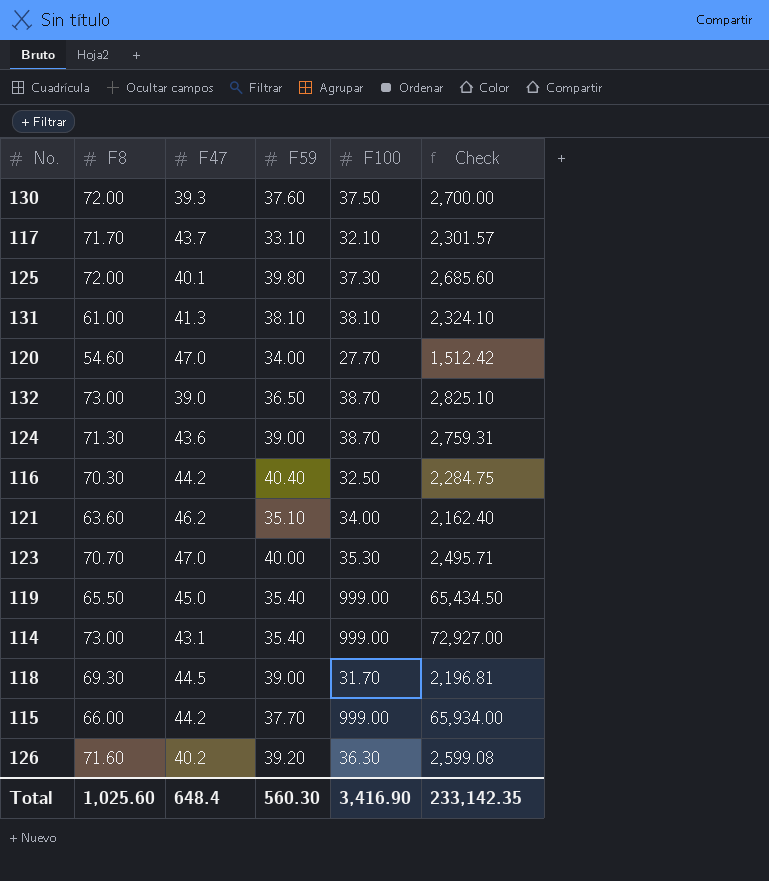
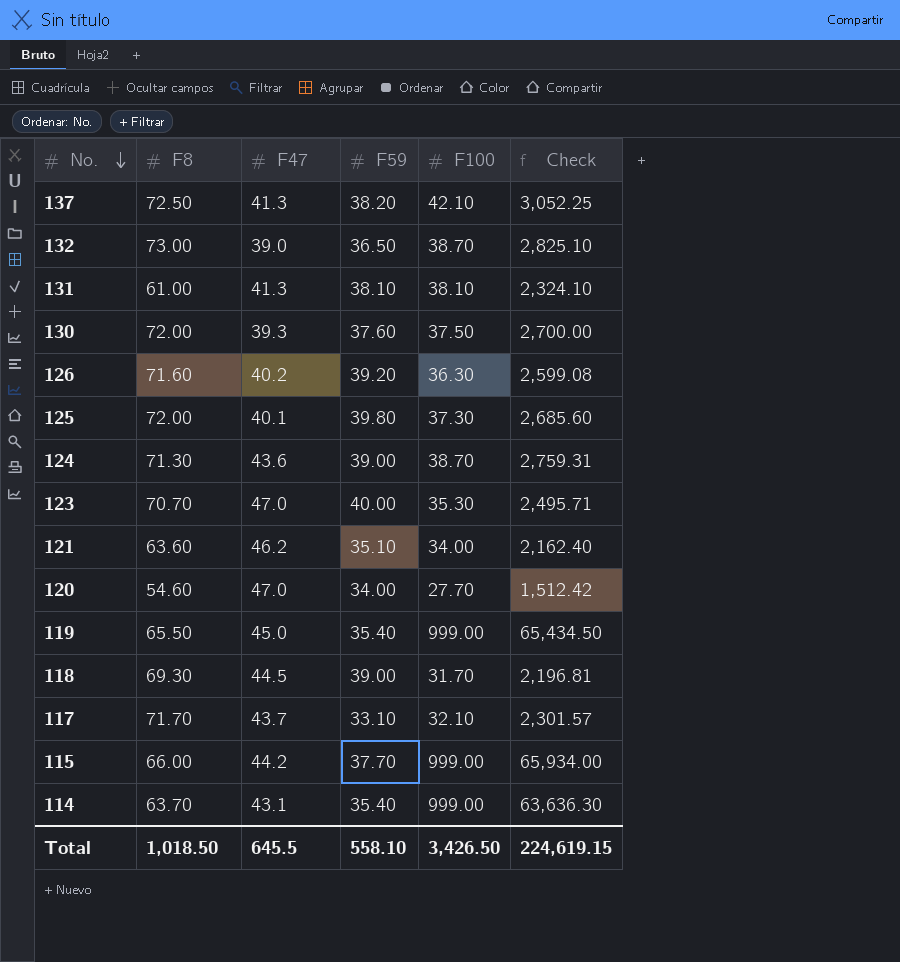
row order: none -> No. descending
row 116: 70.30 | 44.2 | 40.40 | 32.50 | 2,284.75 -> none
row 137: none -> 72.50 | 41.3 | 38.20 | 42.10 | 3,052.25
114 | F8: 73.00 -> 63.70
114 | Check: 72,927.00 -> 63,636.30
Total | F8: 1,025.60 -> 1,018.50
Total | F47: 648.4 -> 645.5
Total | F59: 560.30 -> 558.10
Total | F100: 3,416.90 -> 3,426.50
Total | Check: 233,142.35 -> 224,619.15

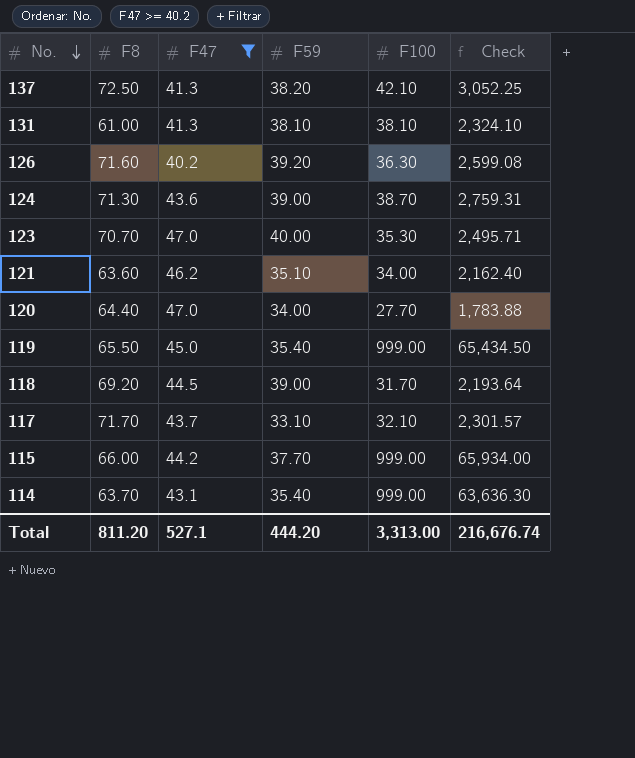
filter: none -> F47 >= 40.2
120 | F8: 54.60 -> 64.40
120 | Check: 1,512.42 -> 1,783.88
118 | F8: 69.30 -> 69.20
118 | Check: 2,196.81 -> 2,193.64
Total | F8: 1,018.50 -> 811.20
Total | F47: 645.5 -> 527.1
Total | F59: 558.10 -> 444.20
Total | F100: 3,426.50 -> 3,313.00
Total | Check: 224,619.15 -> 216,676.74

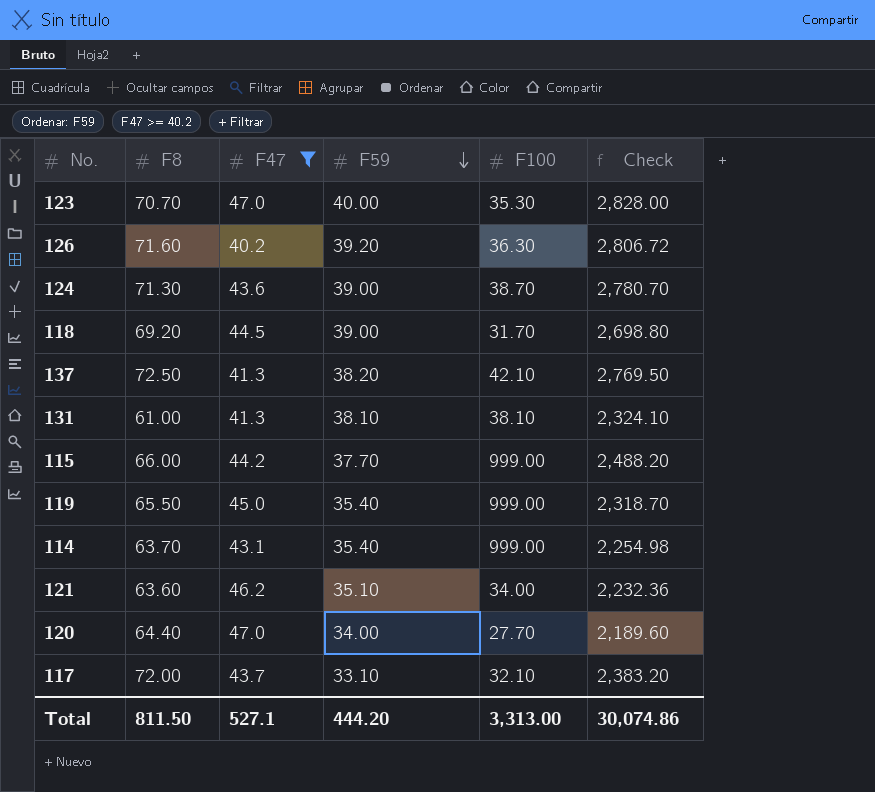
row order: No. descending -> F59 descending
column Check | formula: [F8] * [F100] -> [F8] * [F59]
117 | F8: 71.70 -> 72.00
Total | F8: 811.20 -> 811.50
Total | Check: 216,676.74 -> 30,074.86

